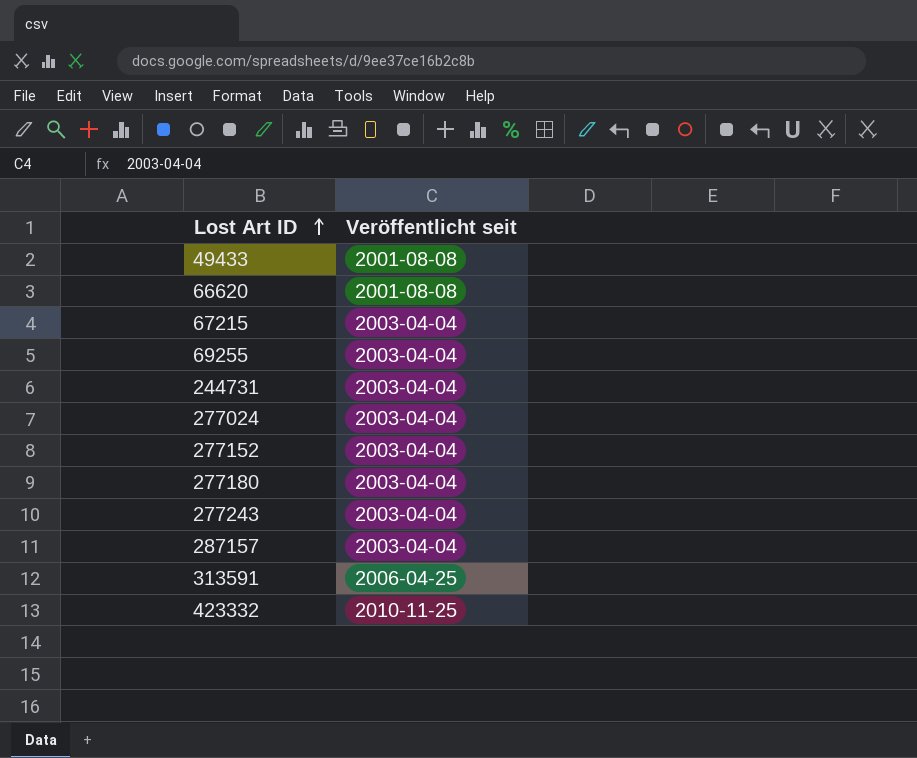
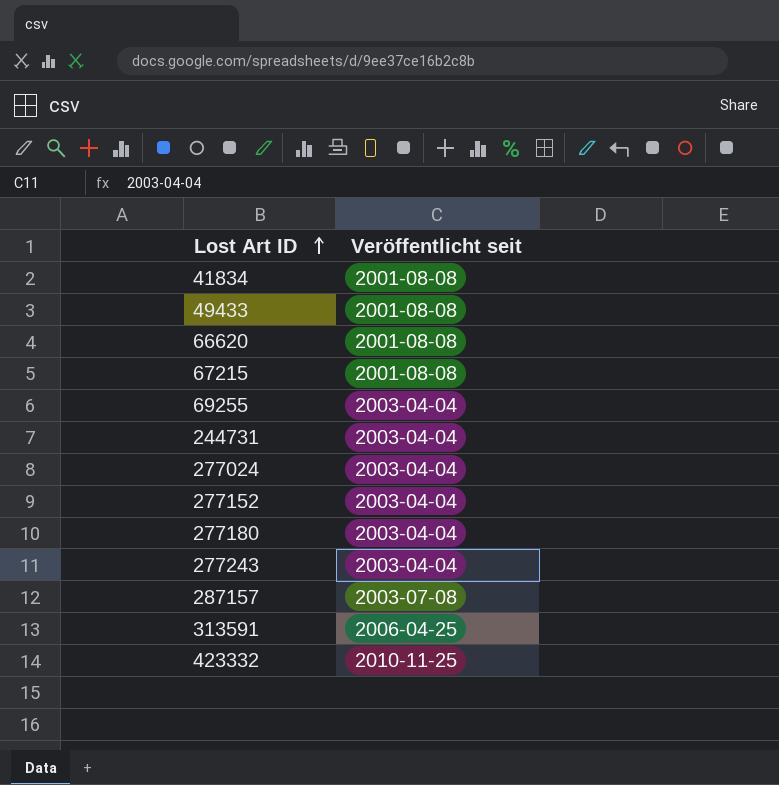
row 41834: none -> 2001-08-08
67215 | Veröffentlicht seit: 2003-04-04 -> 2001-08-08
287157 | Veröffentlicht seit: 2003-04-04 -> 2003-07-08

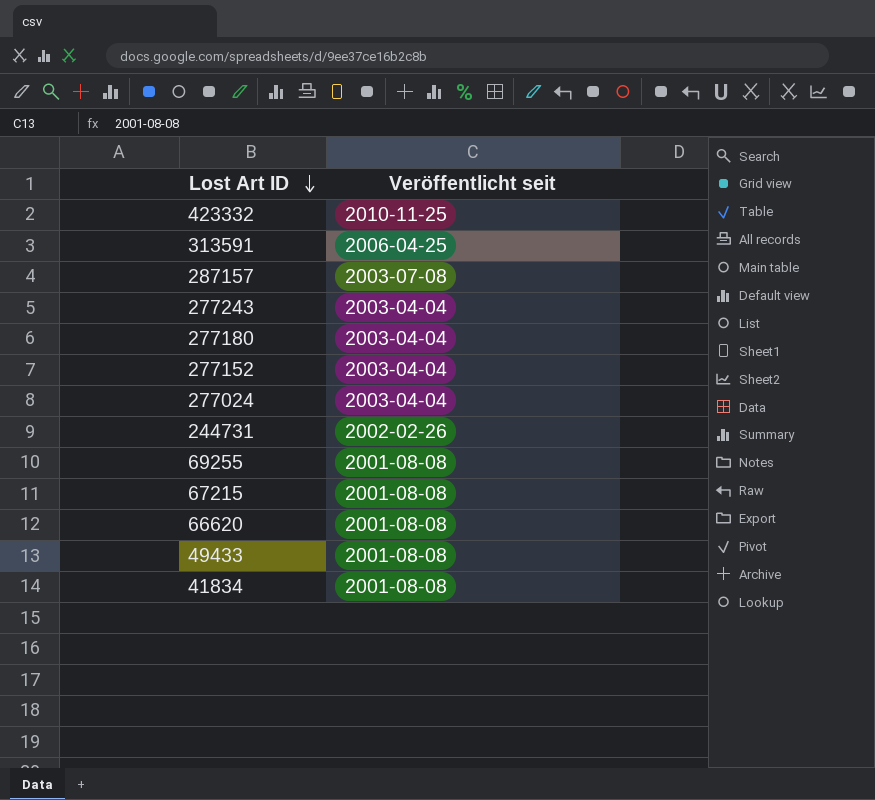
row order: Lost Art ID ascending -> Lost Art ID descending
244731 | Veröffentlicht seit: 2003-04-04 -> 2002-02-26
69255 | Veröffentlicht seit: 2003-04-04 -> 2001-08-08

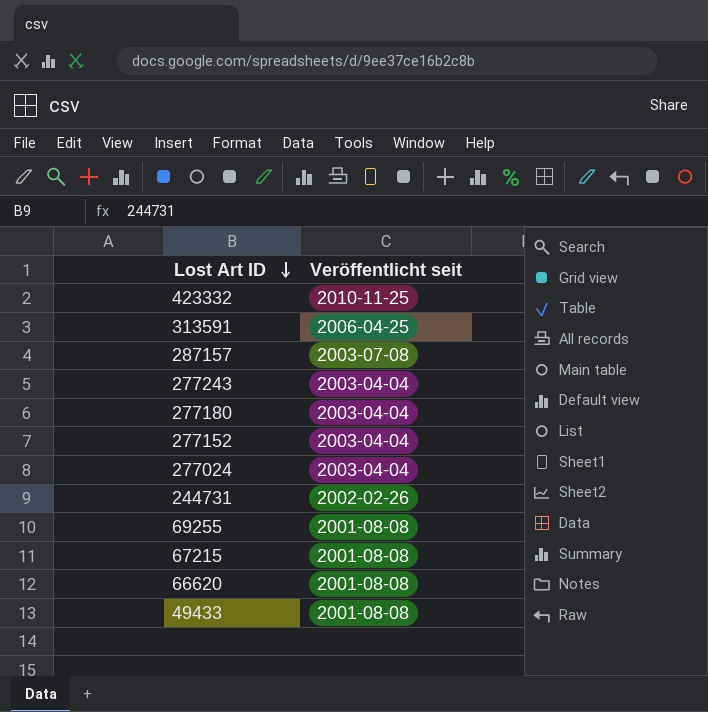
row 41834: 2001-08-08 -> none

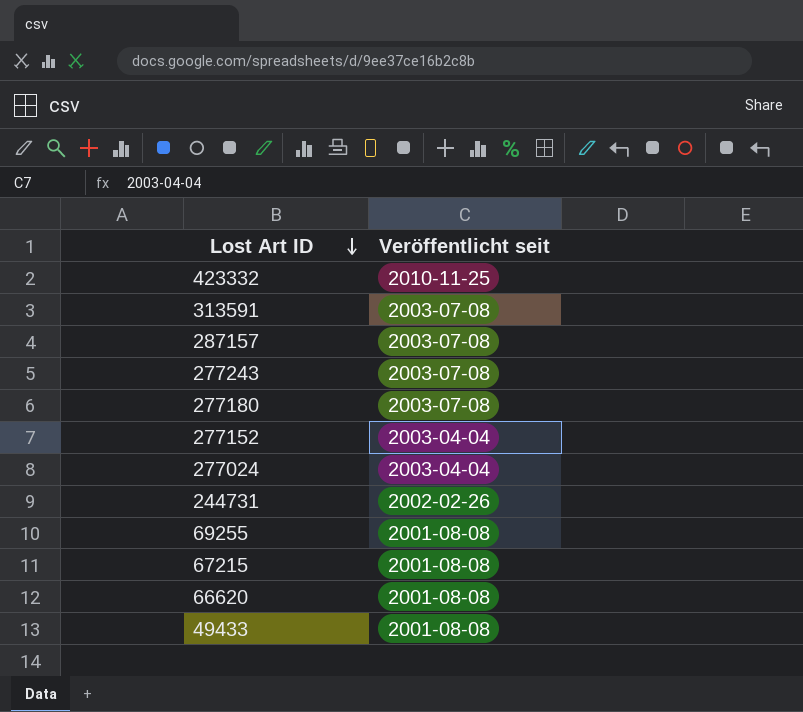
313591 | Veröffentlicht seit: 2006-04-25 -> 2003-07-08
277243 | Veröffentlicht seit: 2003-04-04 -> 2003-07-08
277180 | Veröffentlicht seit: 2003-04-04 -> 2003-07-08

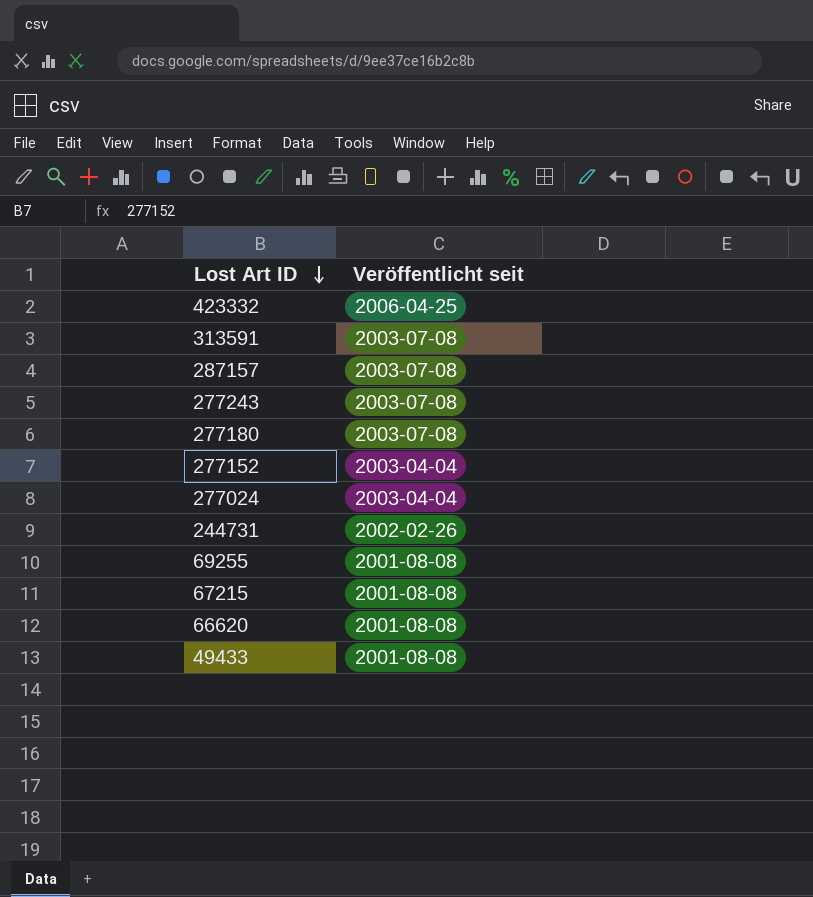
423332 | Veröffentlicht seit: 2010-11-25 -> 2006-04-25

